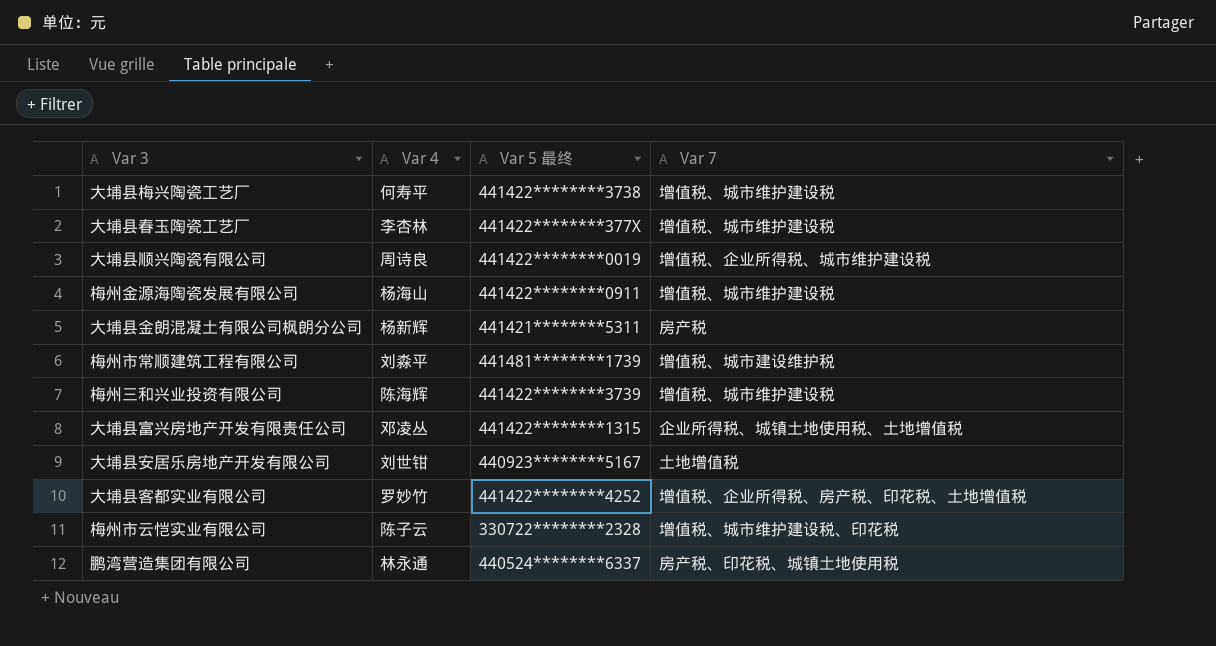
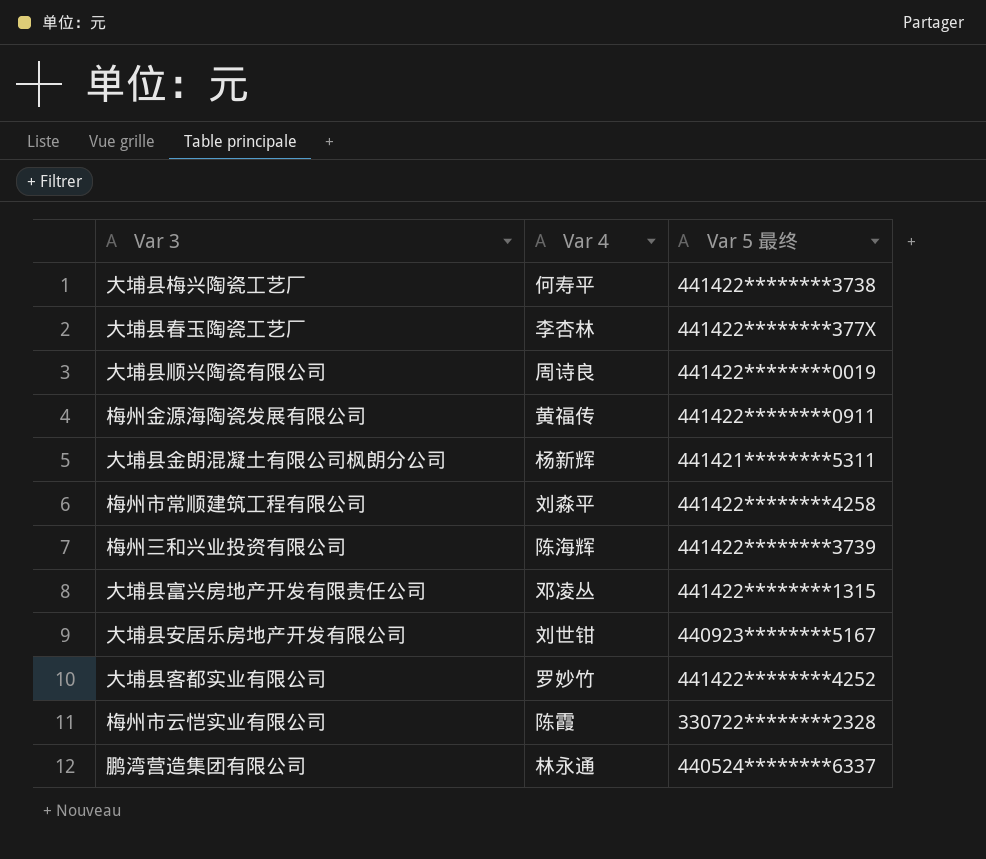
column Var 7 | position: 4 -> none
梅州金源海陶瓷发展有限公司 | Var 4: 杨海山 -> 黄福传
梅州市常顺建筑工程有限公司 | Var 5 最终: 441481********1739 -> 441422********4258
梅州市云恺实业有限公司 | Var 4: 陈子云 -> 陈霞

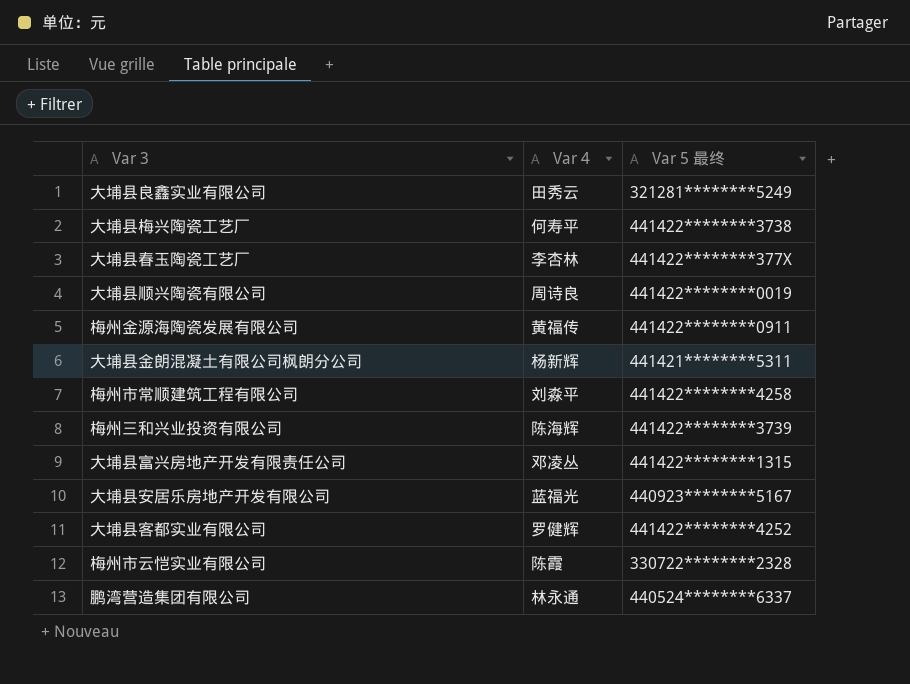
row 大埔县良鑫实业有限公司: none -> 田秀云 | 321281********5249
大埔县安居乐房地产开发有限公司 | Var 4: 刘世钳 -> 蓝福光
大埔县客都实业有限公司 | Var 4: 罗妙竹 -> 罗健辉

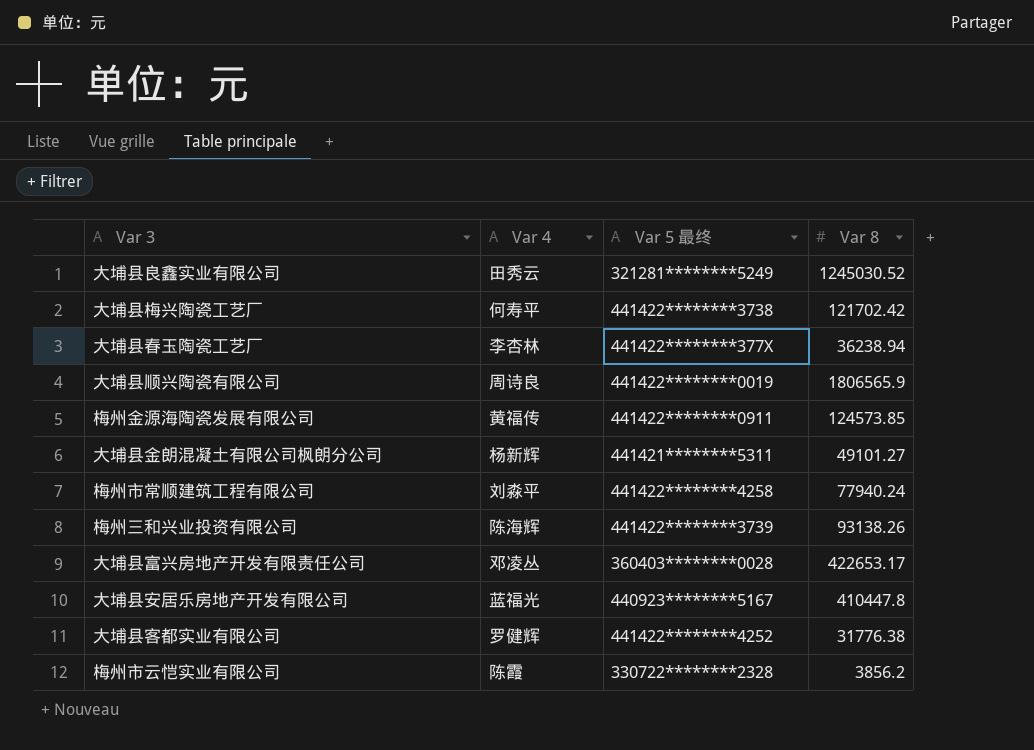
column Var 8 | position: none -> 4
row 鹏湾营造集团有限公司: 林永通 | 440524********6337 -> none
大埔县富兴房地产开发有限责任公司 | Var 5 最终: 441422********1315 -> 360403********0028

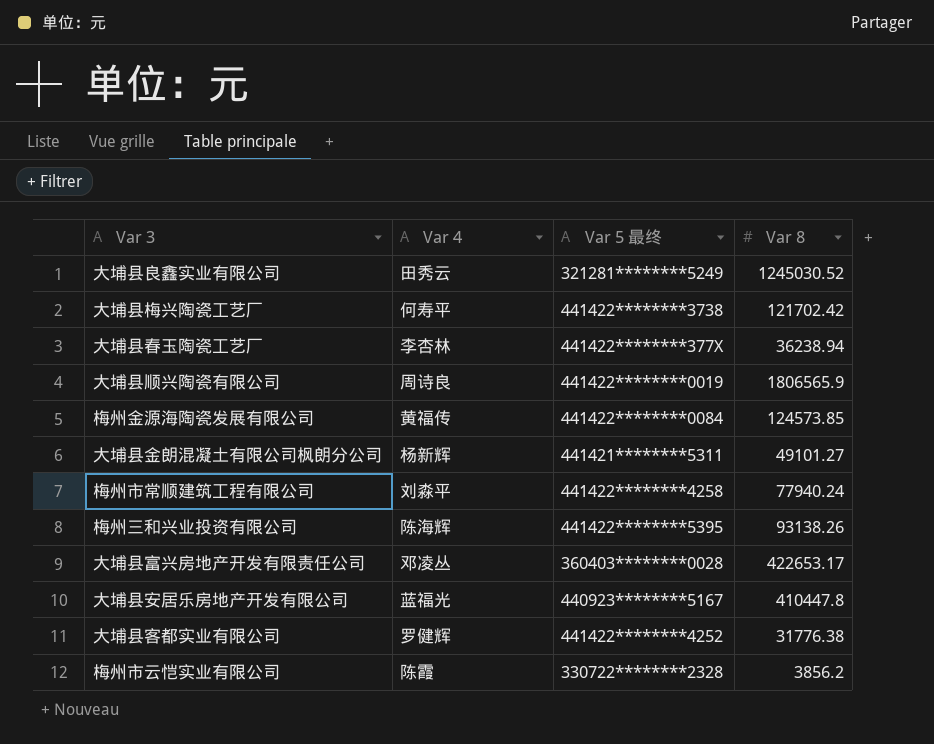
梅州金源海陶瓷发展有限公司 | Var 5 最终: 441422********0911 -> 441422********0084
梅州三和兴业投资有限公司 | Var 5 最终: 441422********3739 -> 441422********5395

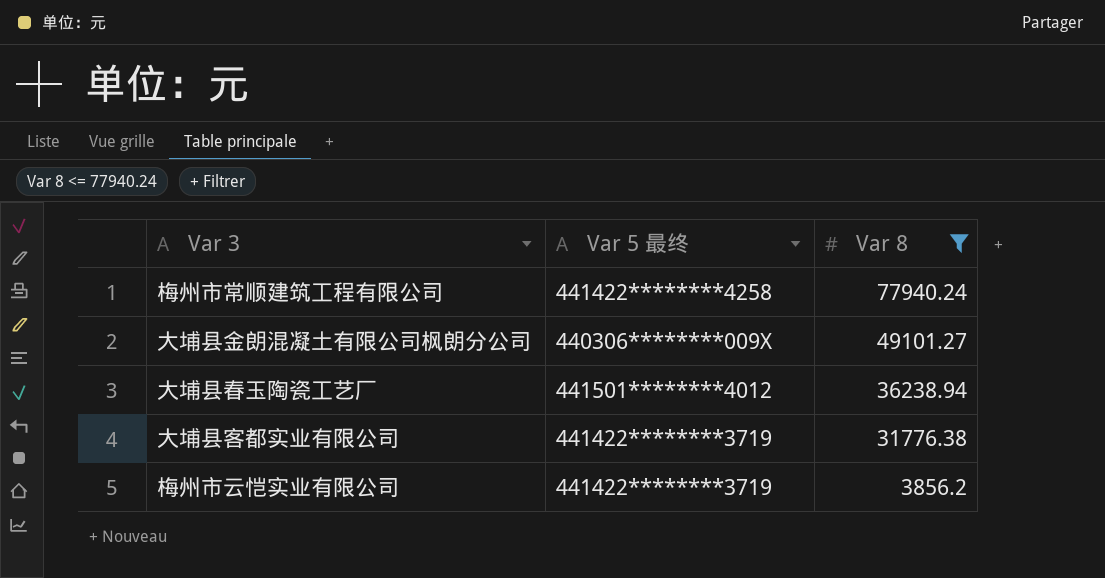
filter: none -> Var 8 <= 77940.24
row order: none -> Var 8 descending
column Var 4 | position: 2 -> none
大埔县金朗混凝土有限公司枫朗分公司 | Var 5 最终: 441421********5311 -> 440306********009X
大埔县春玉陶瓷工艺厂 | Var 5 最终: 441422********377X -> 441501********4012
大埔县客都实业有限公司 | Var 5 最终: 441422********4252 -> 441422********3719
梅州市云恺实业有限公司 | Var 5 最终: 330722********2328 -> 441422********3719

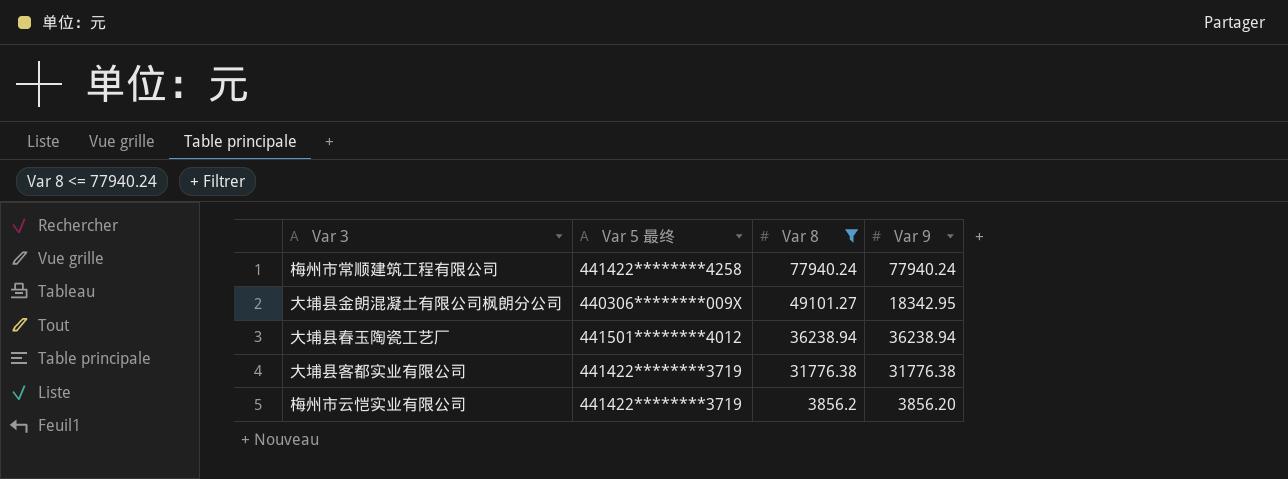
column Var 9 | position: none -> 4

